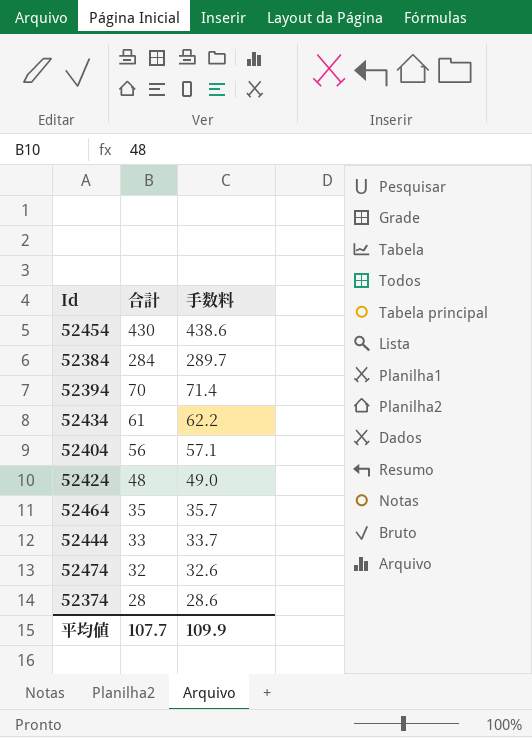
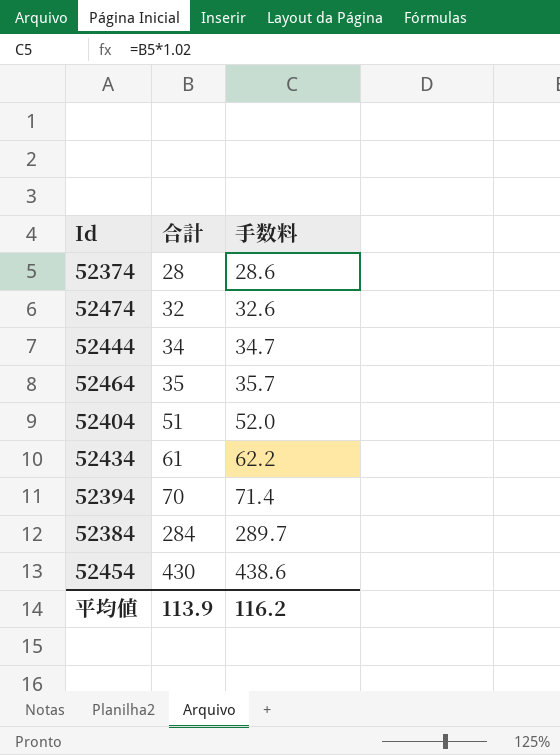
row order: 合計 descending -> 合計 ascending
row 52424: 48 | 49.0 -> none
52444 | 合計: 33 -> 34
52444 | 手数料: 33.7 -> 34.7
52404 | 合計: 56 -> 51
52404 | 手数料: 57.1 -> 52.0
平均値 | 合計: 107.7 -> 113.9
平均値 | 手数料: 109.9 -> 116.2

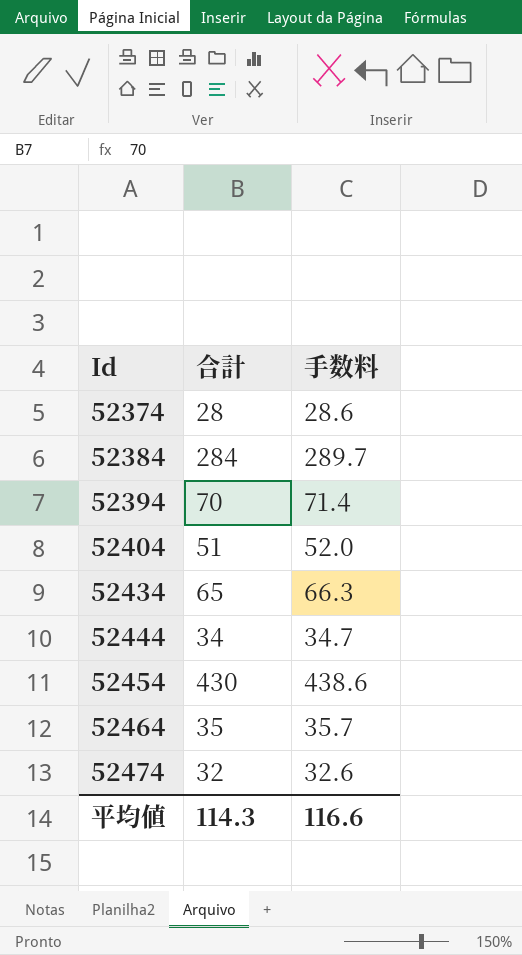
row order: 合計 ascending -> Id ascending
52434 | 合計: 61 -> 65
52434 | 手数料: 62.2 -> 66.3
平均値 | 合計: 113.9 -> 114.3
平均値 | 手数料: 116.2 -> 116.6

